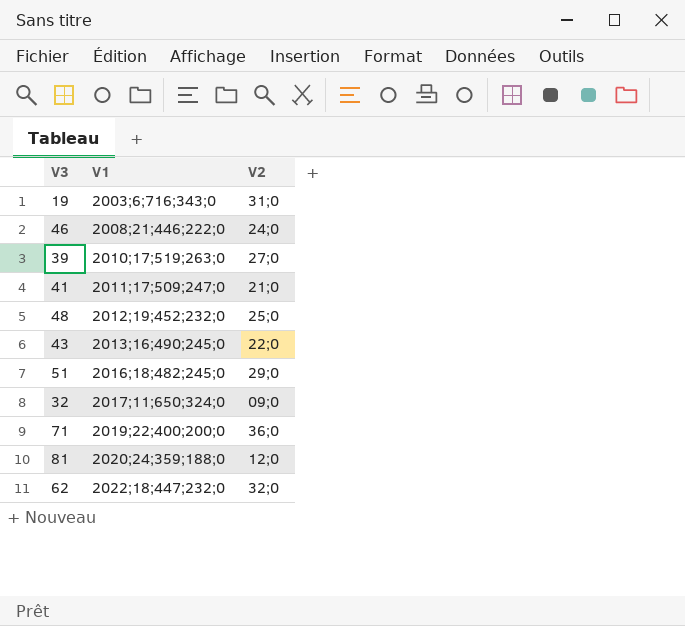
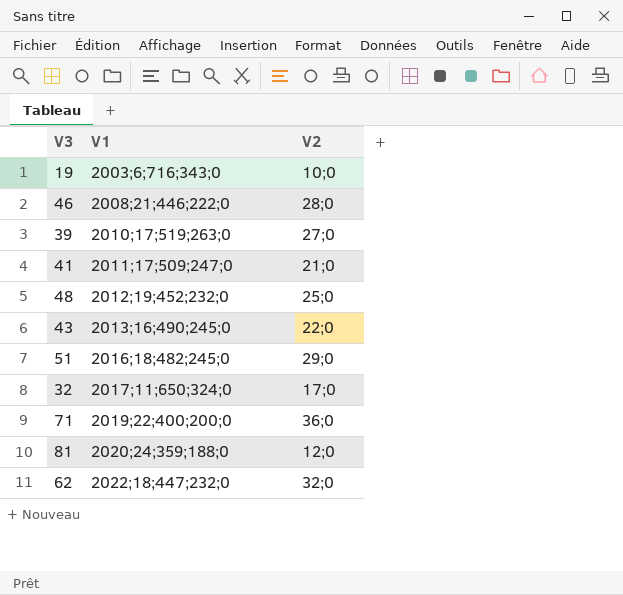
19 | V2: 31;0 -> 10;0
46 | V2: 24;0 -> 28;0
32 | V2: 09;0 -> 17;0

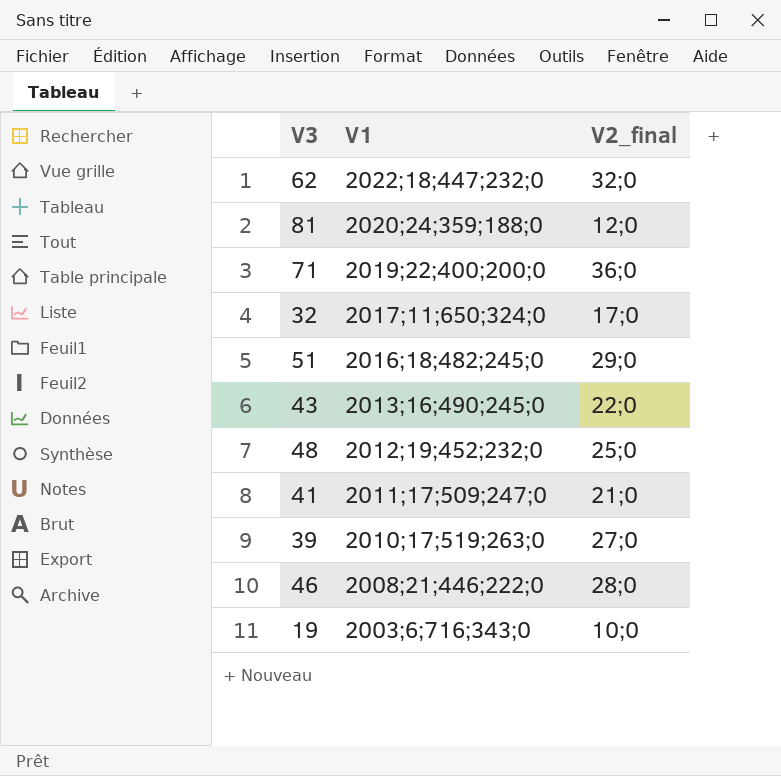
row order: V1 ascending -> V1 descending
column name: V2 -> V2_final

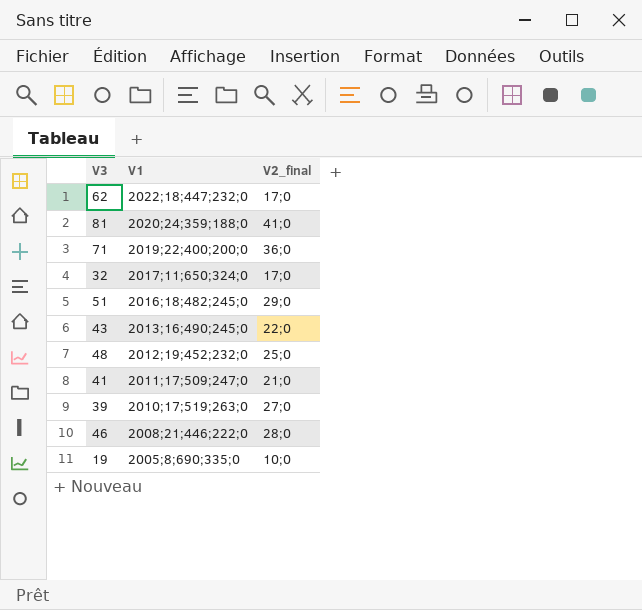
62 | V2_final: 32;0 -> 17;0
81 | V2_final: 12;0 -> 41;0
19 | V1: 2003;6;716;343;0 -> 2005;8;690;335;0

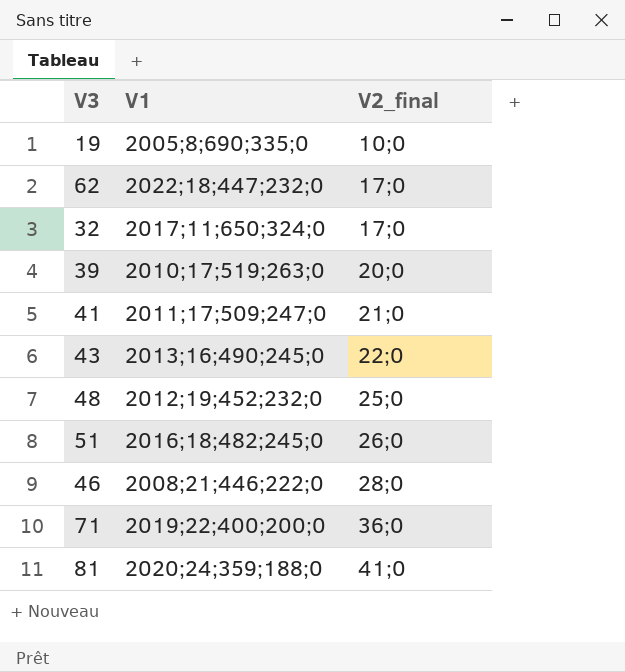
row order: V1 descending -> V2_final ascending
39 | V2_final: 27;0 -> 20;0
51 | V2_final: 29;0 -> 26;0

